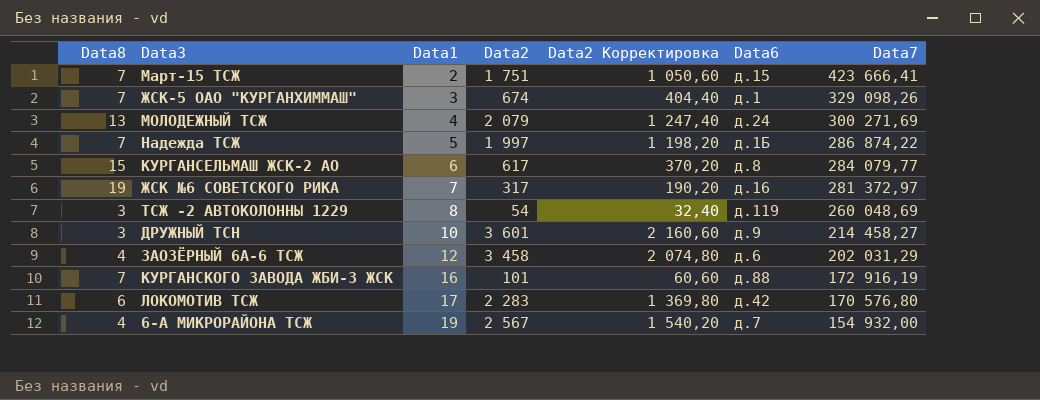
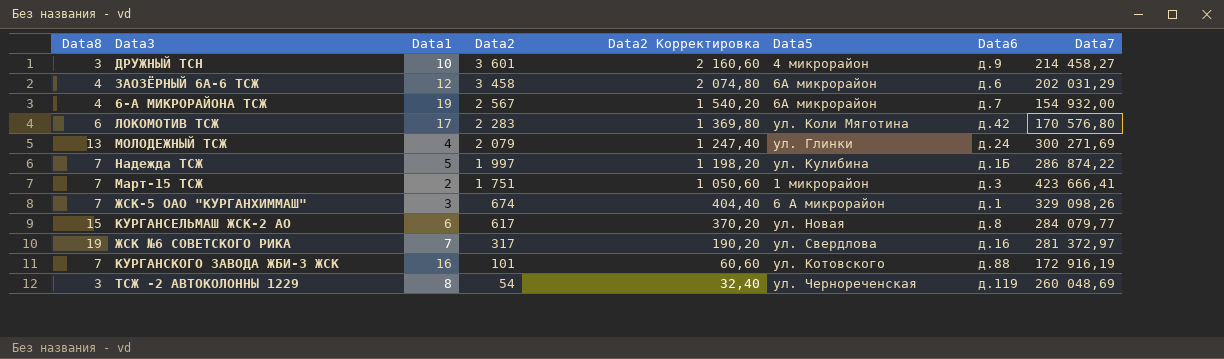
row order: Data1 ascending -> Data2 descending
column Data5 | position: none -> 6
Март-15 ТСЖ | Data6: д.15 -> д.3

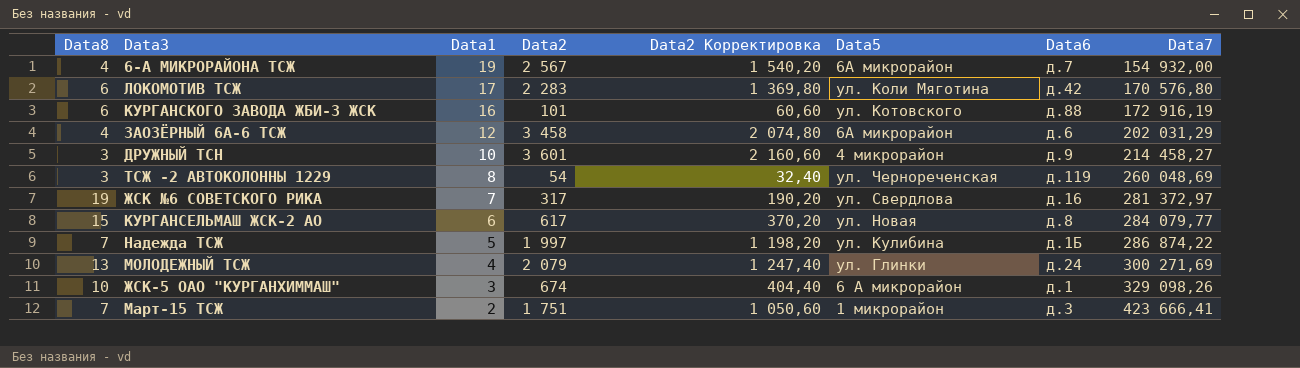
row order: Data2 descending -> Data1 descending
КУРГАНСКОГО ЗАВОДА ЖБИ-3 ЖСК | Data8: 7 -> 6
ЖСК-5 ОАО "КУРГАНХИММАШ" | Data8: 7 -> 10

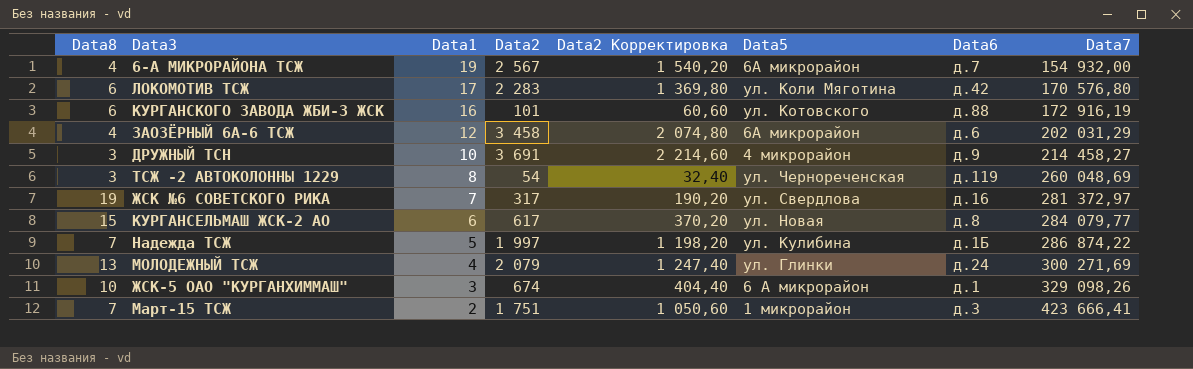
ДРУЖНЫЙ ТСН | Data2: 3 601 -> 3 691
ДРУЖНЫЙ ТСН | Data2 Корректировка: 2 160,60 -> 2 214,60

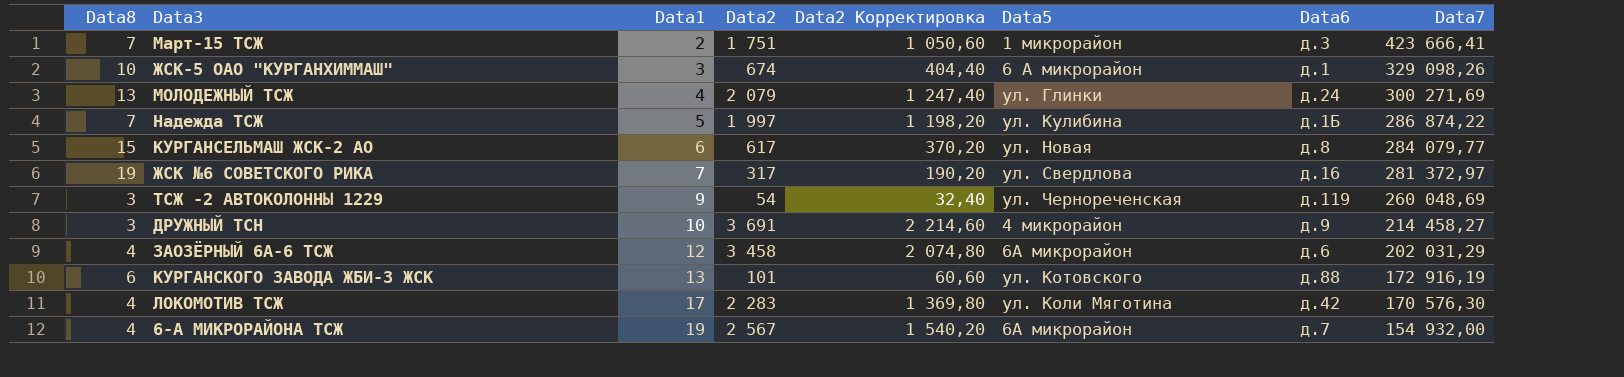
row order: Data1 descending -> Data1 ascending
ТСЖ -2 АВТОКОЛОННЫ 1229 | Data1: 8 -> 9
КУРГАНСКОГО ЗАВОДА ЖБИ-3 ЖСК | Data1: 16 -> 13
ЛОКОМОТИВ ТСЖ | Data8: 6 -> 4
ЛОКОМОТИВ ТСЖ | Data7: 170 576,80 -> 170 576,30

